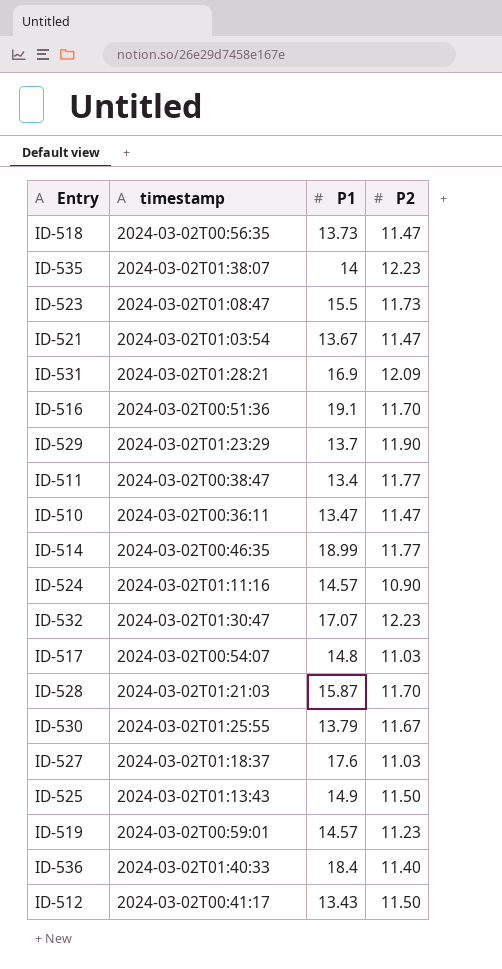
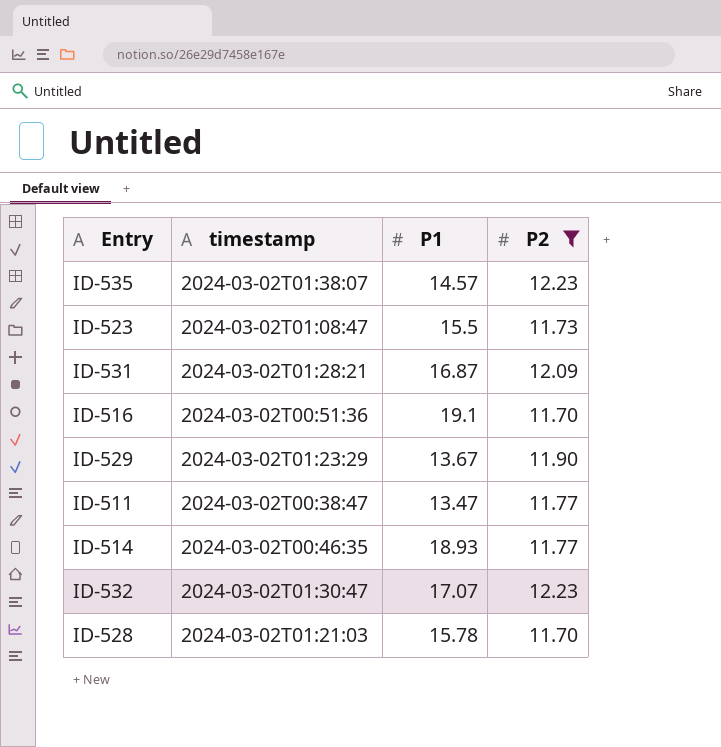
filter: none -> P2 >= 11.70
ID-535 | P1: 14 -> 14.57
ID-531 | P1: 16.9 -> 16.87
ID-529 | P1: 13.7 -> 13.67
ID-511 | P1: 13.4 -> 13.47
ID-514 | P1: 18.99 -> 18.93
ID-528 | P1: 15.87 -> 15.78

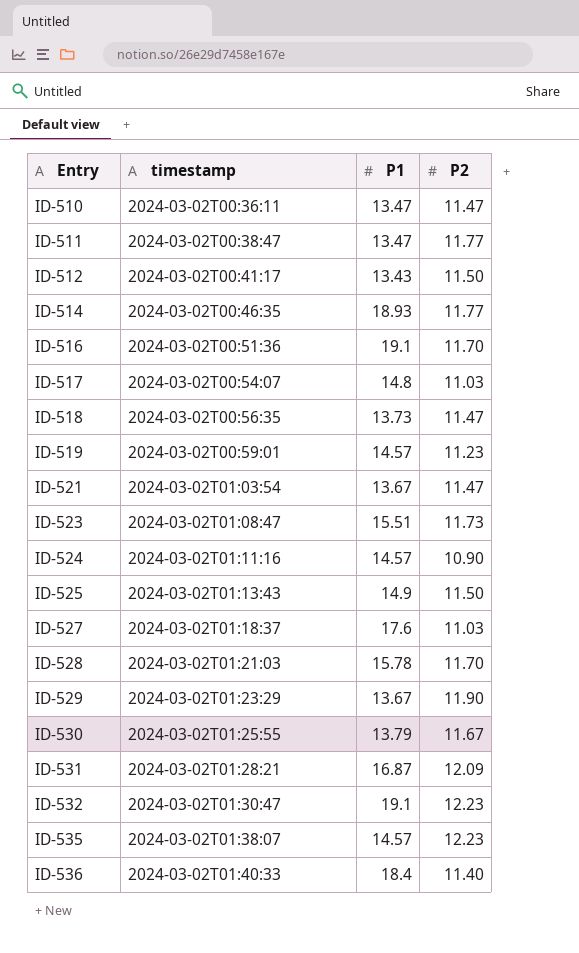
filter: P2 >= 11.70 -> none
row order: none -> Entry ascending
ID-523 | P1: 15.5 -> 15.51
ID-532 | P1: 17.07 -> 19.1

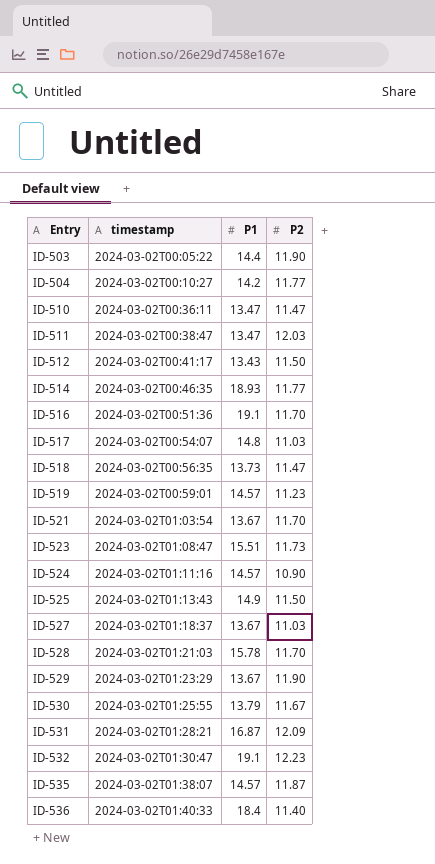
row ID-503: none -> 2024-03-02T00:05:22 | 14.4 | 11.90
row ID-504: none -> 2024-03-02T00:10:27 | 14.2 | 11.77
ID-511 | P2: 11.77 -> 12.03
ID-521 | P2: 11.47 -> 11.70
ID-527 | P1: 17.6 -> 13.67
ID-535 | P2: 12.23 -> 11.87

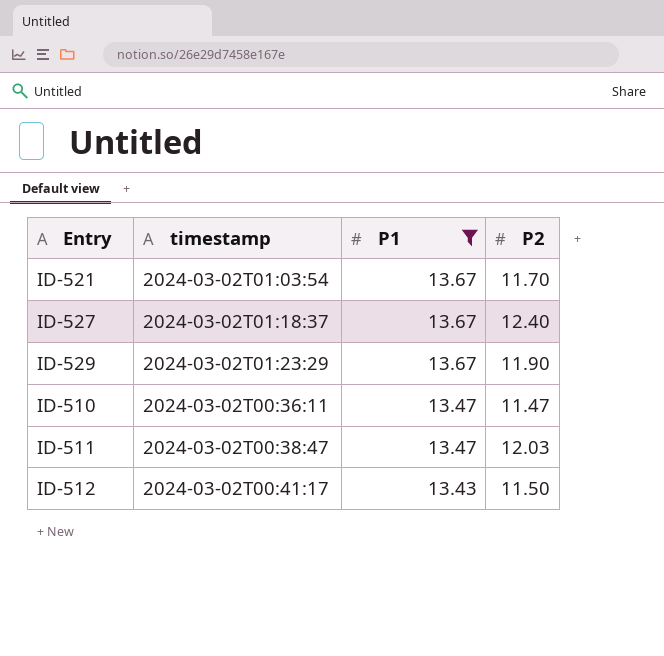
filter: none -> P1 <= 13.67
row order: Entry ascending -> P1 descending
ID-527 | P2: 11.03 -> 12.40

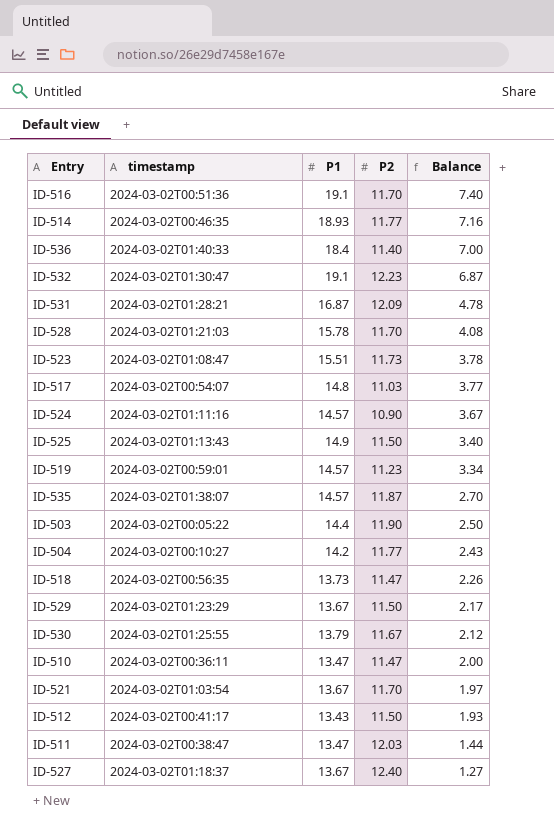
filter: P1 <= 13.67 -> none
row order: P1 descending -> Balance descending
column Balance | formula: none -> [P1] - [P2]
ID-529 | P2: 11.90 -> 11.50

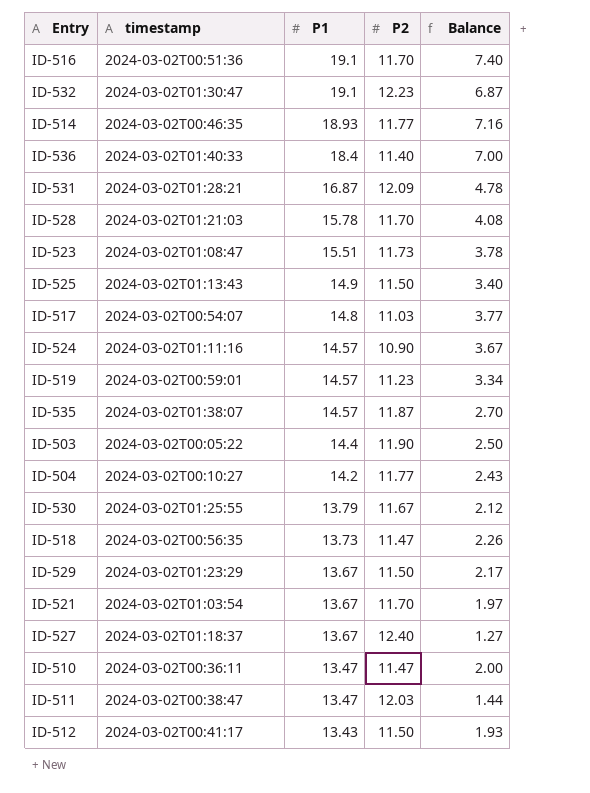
row order: Balance descending -> P1 descending

